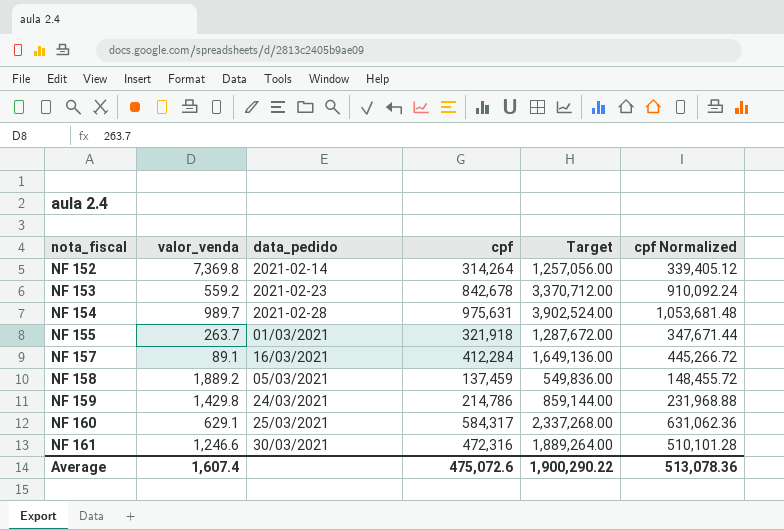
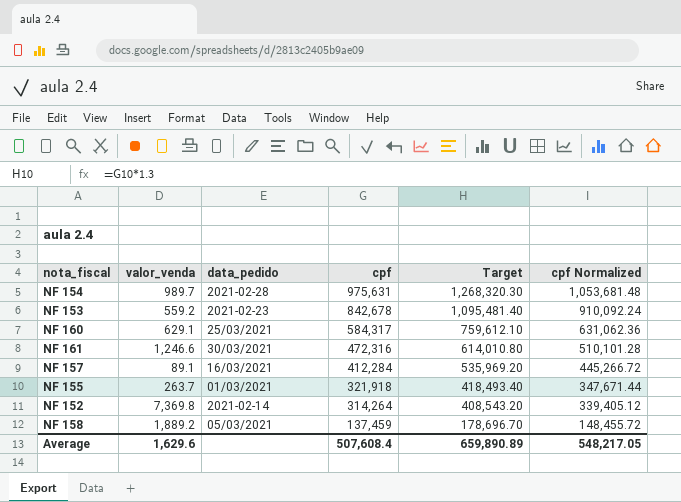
row order: nota_fiscal ascending -> cpf descending
column Target | formula: [cpf] * 4 -> [cpf] * 1.3
row NF 159: 1,429.8 | 24/03/2021 | 214,786 | 859,144.00 | 231,968.88 -> none
Average | valor_venda: 1,607.4 -> 1,629.6
Average | cpf: 475,072.6 -> 507,608.4
Average | Target: 1,900,290.22 -> 659,890.89
Average | cpf Normalized: 513,078.36 -> 548,217.05

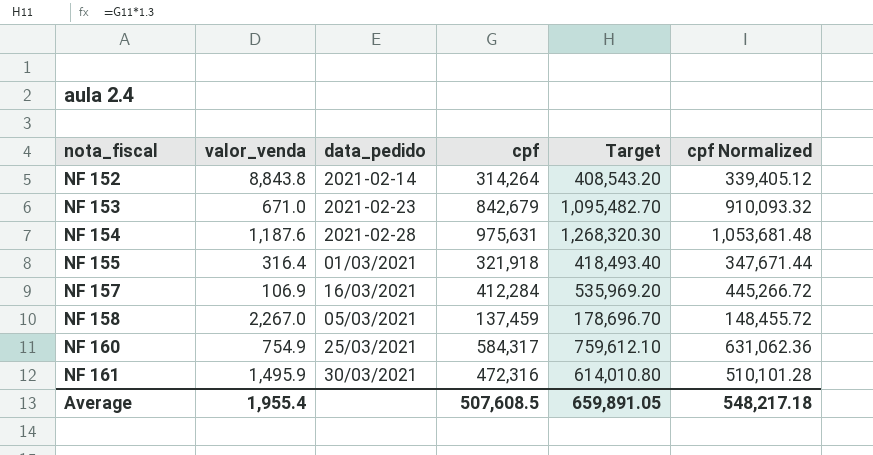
row order: cpf descending -> nota_fiscal ascending
NF 152 | valor_venda: 7,369.8 -> 8,843.8
NF 153 | valor_venda: 559.2 -> 671.0
NF 153 | cpf: 842,678 -> 842,679
NF 153 | Target: 1,095,481.40 -> 1,095,482.70
NF 153 | cpf Normalized: 910,092.24 -> 910,093.32
NF 154 | valor_venda: 989.7 -> 1,187.6
NF 155 | valor_venda: 263.7 -> 316.4
NF 157 | valor_venda: 89.1 -> 106.9
NF 158 | valor_venda: 1,889.2 -> 2,267.0
NF 160 | valor_venda: 629.1 -> 754.9
NF 161 | valor_venda: 1,246.6 -> 1,495.9
Average | valor_venda: 1,629.6 -> 1,955.4
Average | cpf: 507,608.4 -> 507,608.5
Average | Target: 659,890.89 -> 659,891.05
Average | cpf Normalized: 548,217.05 -> 548,217.18

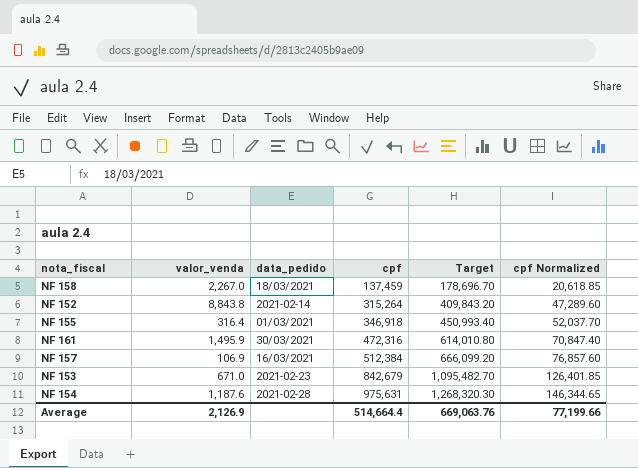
row order: nota_fiscal ascending -> cpf ascending
column cpf Normalized | formula: [cpf] * 1.08 -> [cpf] * 0.15
row NF 160: 754.9 | 25/03/2021 | 584,317 | 759,612.10 | 631,062.36 -> none
NF 158 | data_pedido: 05/03/2021 -> 18/03/2021
NF 152 | cpf: 314,264 -> 315,264
NF 152 | Target: 408,543.20 -> 409,843.20
NF 155 | cpf: 321,918 -> 346,918
NF 155 | Target: 418,493.40 -> 450,993.40
NF 157 | cpf: 412,284 -> 512,384
NF 157 | Target: 535,969.20 -> 666,099.20
Average | valor_venda: 1,955.4 -> 2,126.9
Average | cpf: 507,608.5 -> 514,664.4
Average | Target: 659,891.05 -> 669,063.76
Average | cpf Normalized: 548,217.18 -> 77,199.66

